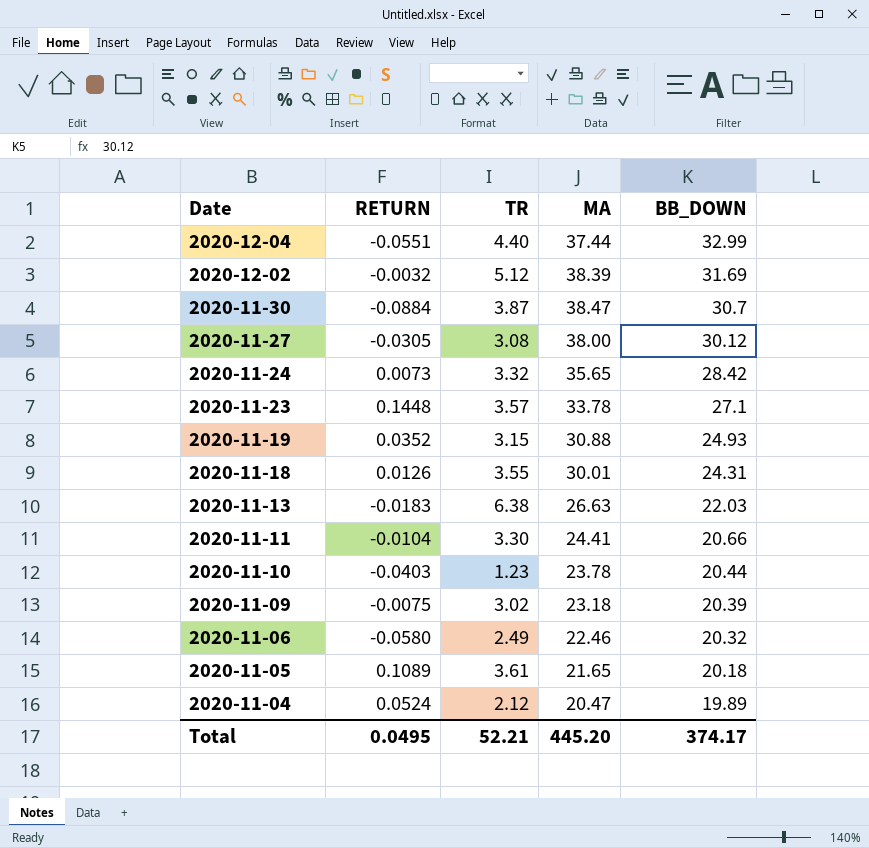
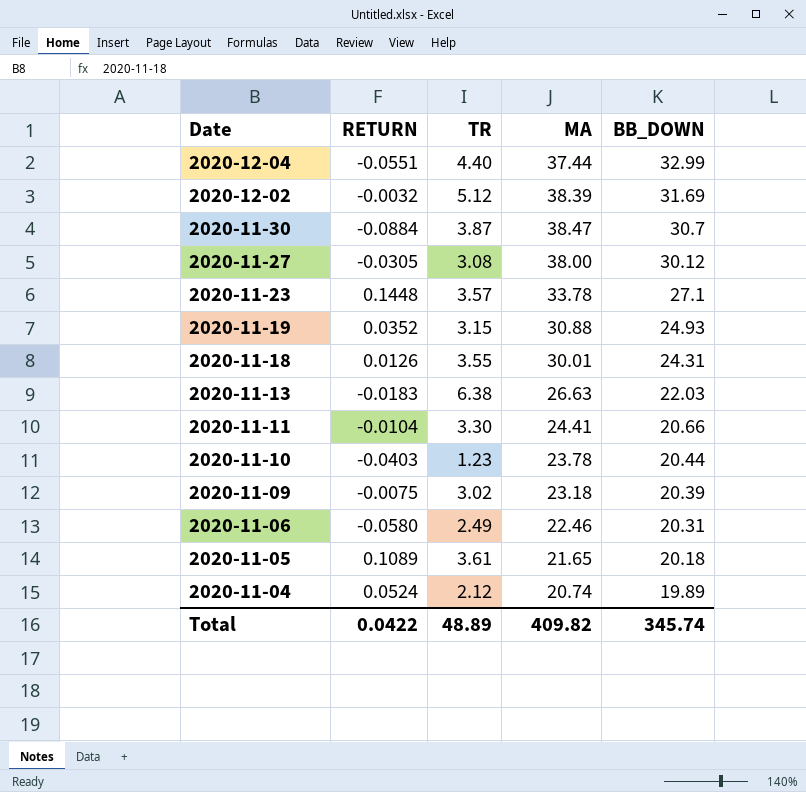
row 2020-11-24: 0.0073 | 3.32 | 35.65 | 28.42 -> none
2020-11-06 | BB_DOWN: 20.32 -> 20.31
2020-11-04 | MA: 20.47 -> 20.74
Total | RETURN: 0.0495 -> 0.0422
Total | TR: 52.21 -> 48.89
Total | MA: 445.20 -> 409.82
Total | BB_DOWN: 374.17 -> 345.74

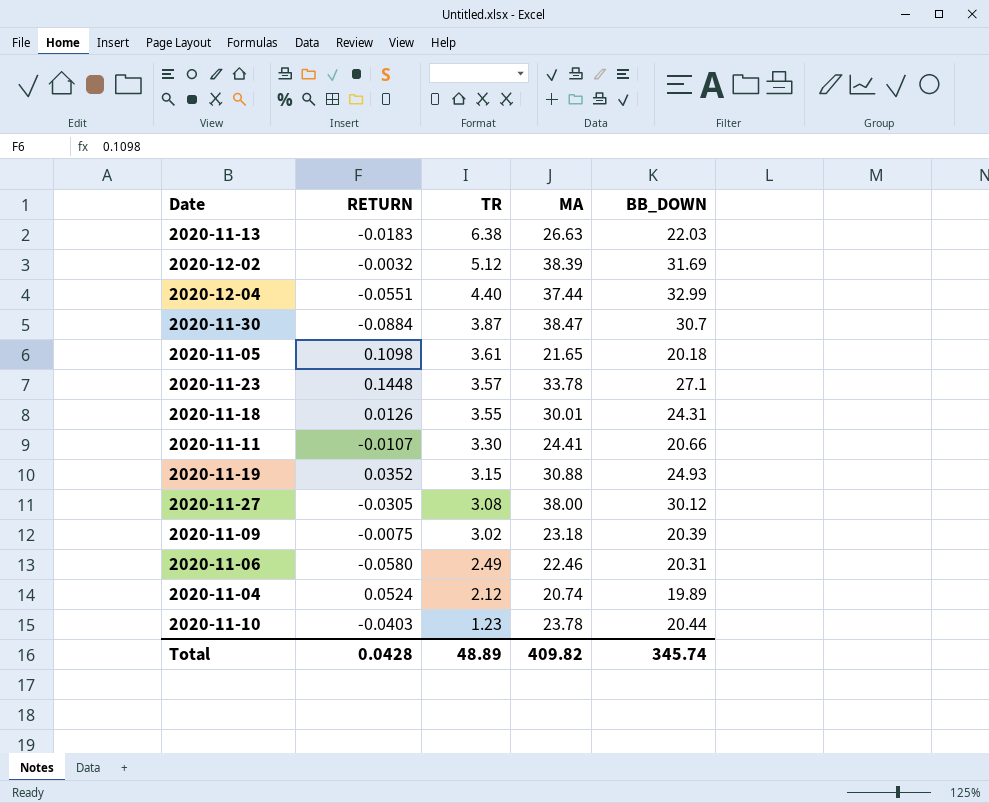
row order: Date descending -> TR descending
2020-11-05 | RETURN: 0.1089 -> 0.1098
2020-11-11 | RETURN: -0.0104 -> -0.0107
Total | RETURN: 0.0422 -> 0.0428

